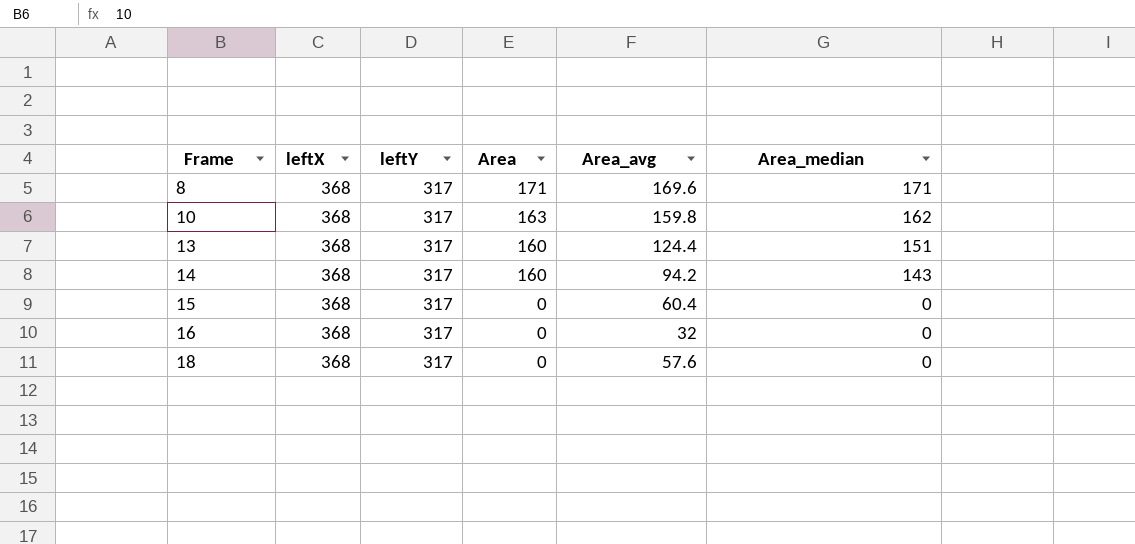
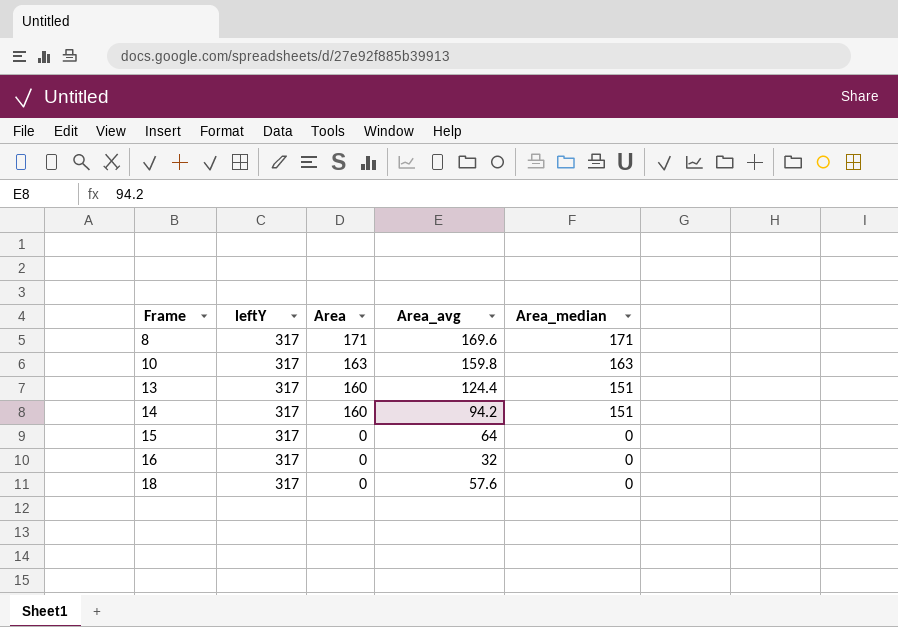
column leftX | position: 2 -> none
10 | Area_median: 162 -> 163
14 | Area_median: 143 -> 151
15 | Area_avg: 60.4 -> 64

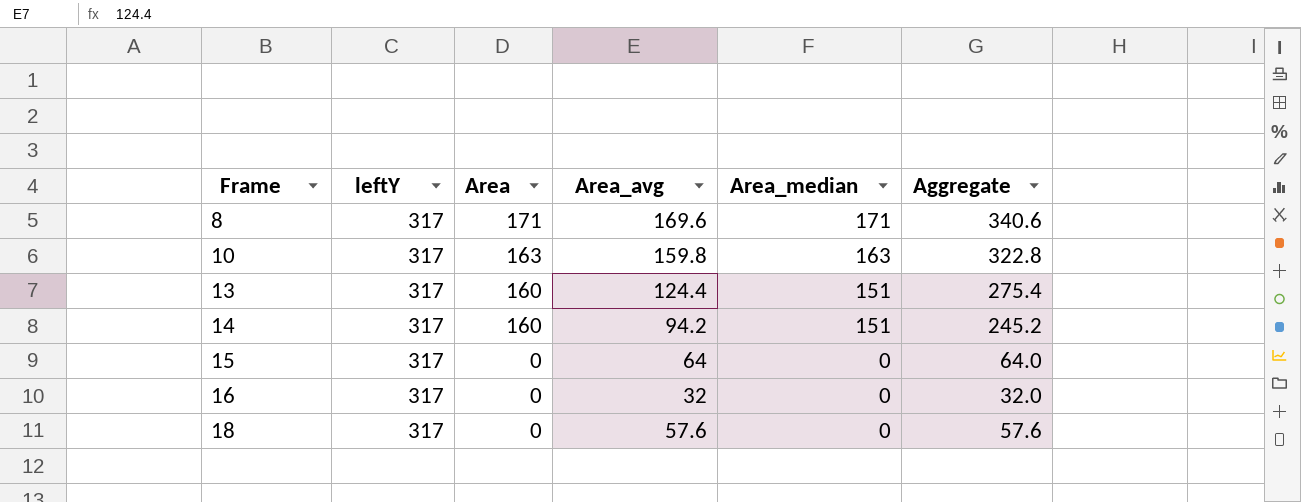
column Aggregate | formula: none -> [Area_avg] + [Area_median]

